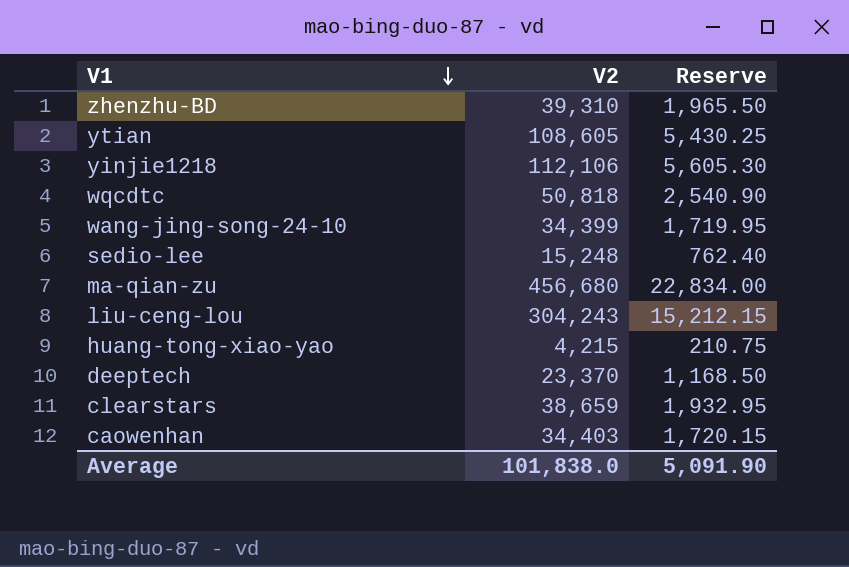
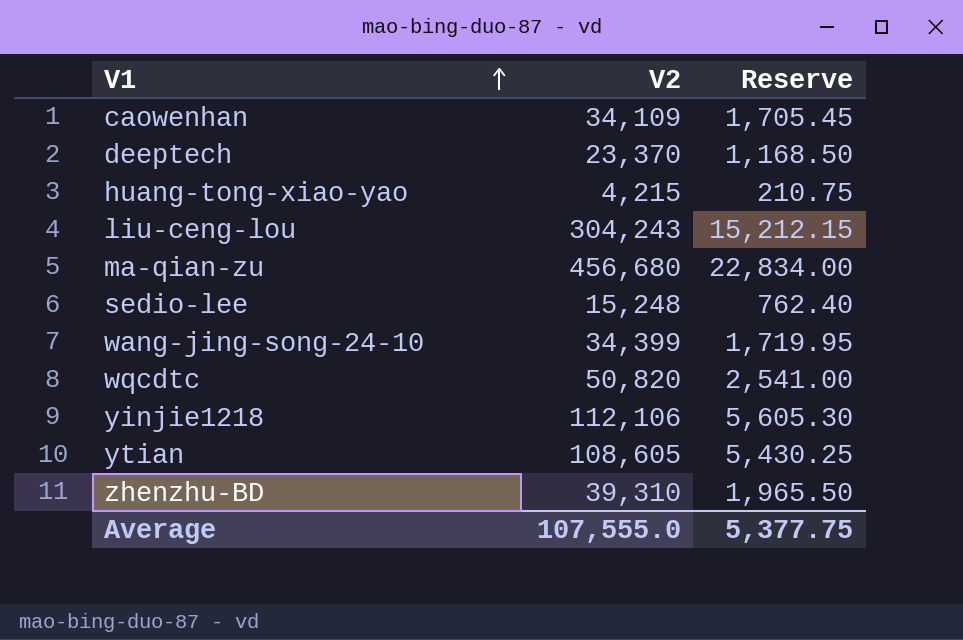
row order: V1 descending -> V1 ascending
row clearstars: 38,659 | 1,932.95 -> none
caowenhan | V2: 34,403 -> 34,109
caowenhan | Reserve: 1,720.15 -> 1,705.45
wqcdtc | V2: 50,818 -> 50,820
wqcdtc | Reserve: 2,540.90 -> 2,541.00
Average | V2: 101,838.0 -> 107,555.0
Average | Reserve: 5,091.90 -> 5,377.75

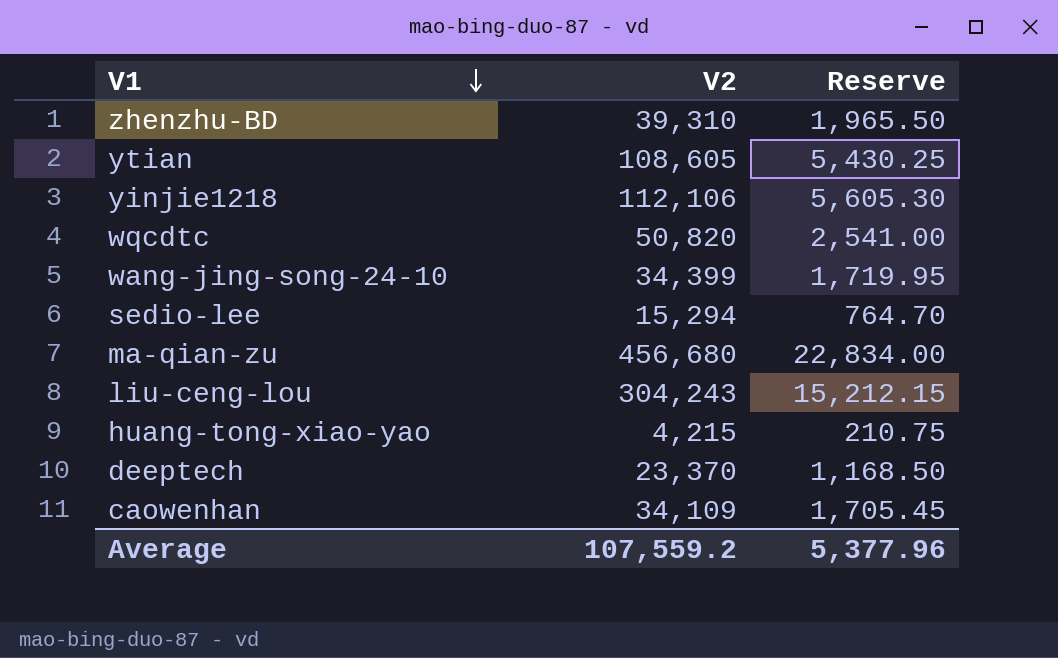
row order: V1 ascending -> V1 descending
sedio-lee | V2: 15,248 -> 15,294
sedio-lee | Reserve: 762.40 -> 764.70
Average | V2: 107,555.0 -> 107,559.2
Average | Reserve: 5,377.75 -> 5,377.96

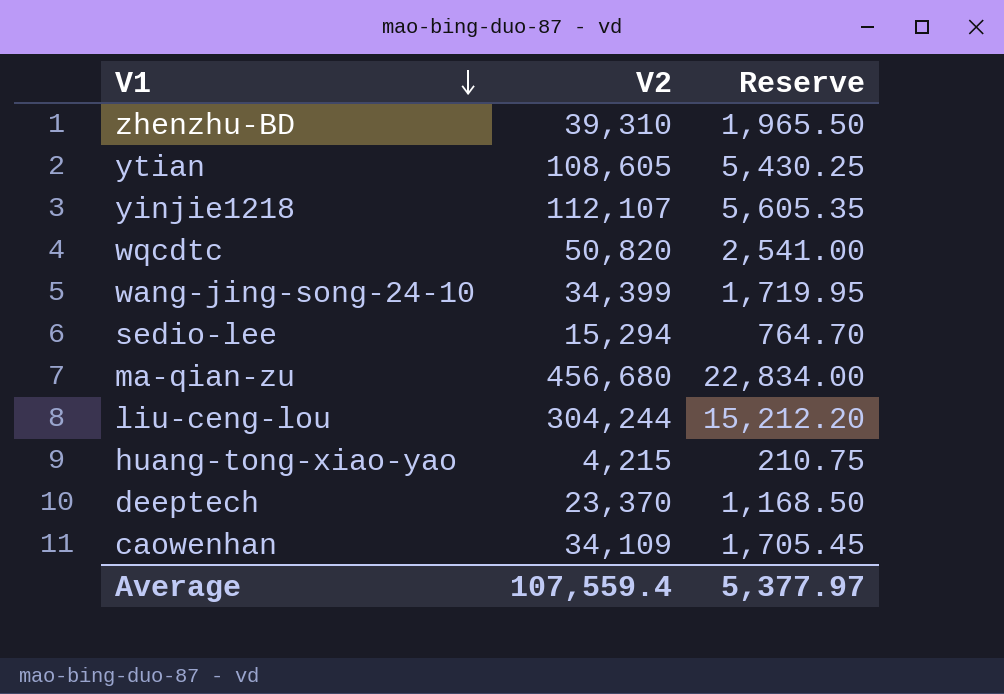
yinjie1218 | V2: 112,106 -> 112,107
yinjie1218 | Reserve: 5,605.30 -> 5,605.35
liu-ceng-lou | V2: 304,243 -> 304,244
liu-ceng-lou | Reserve: 15,212.15 -> 15,212.20
Average | V2: 107,559.2 -> 107,559.4
Average | Reserve: 5,377.96 -> 5,377.97

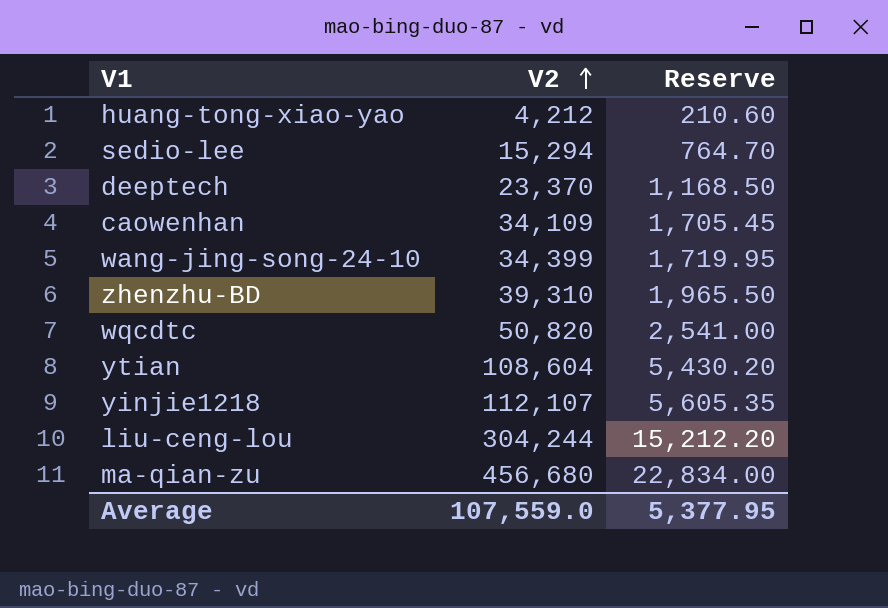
row order: V1 descending -> V2 ascending
huang-tong-xiao-yao | V2: 4,215 -> 4,212
huang-tong-xiao-yao | Reserve: 210.75 -> 210.60
ytian | V2: 108,605 -> 108,604
ytian | Reserve: 5,430.25 -> 5,430.20
Average | V2: 107,559.4 -> 107,559.0
Average | Reserve: 5,377.97 -> 5,377.95

